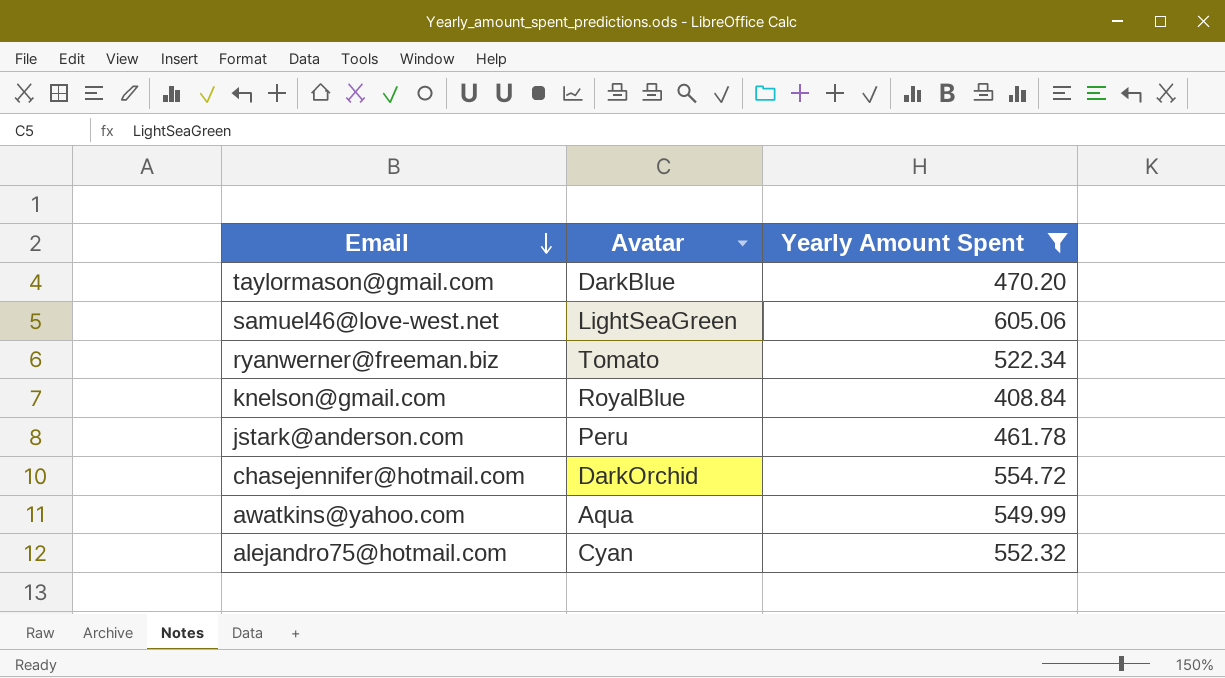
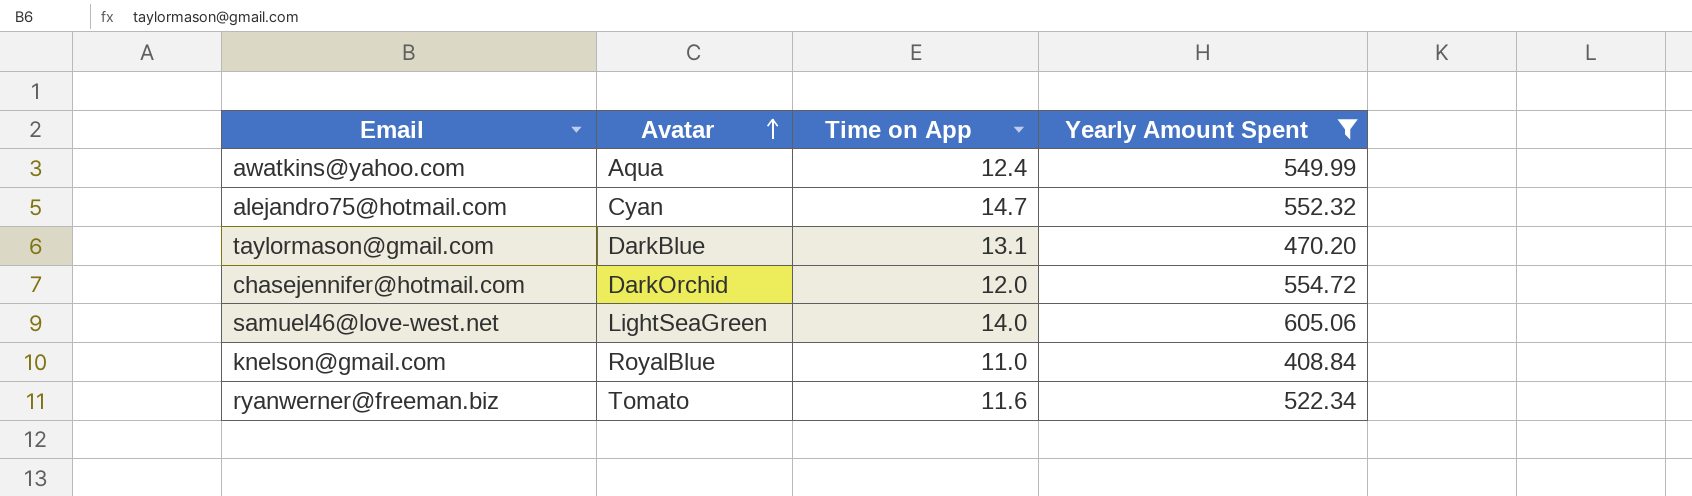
row order: Email descending -> Avatar ascending
column Time on App | position: none -> 3
row jstark@anderson.com: Peru | 461.78 -> none

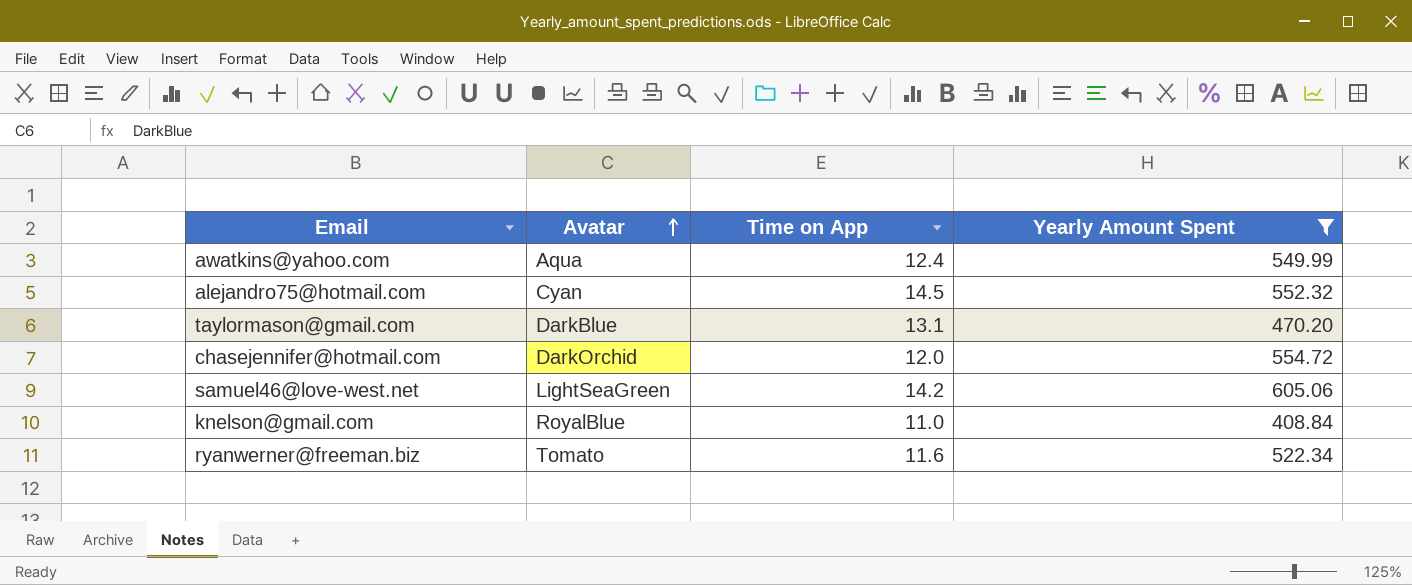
alejandro75@hotmail.com | Time on App: 14.7 -> 14.5
samuel46@love-west.net | Time on App: 14.0 -> 14.2

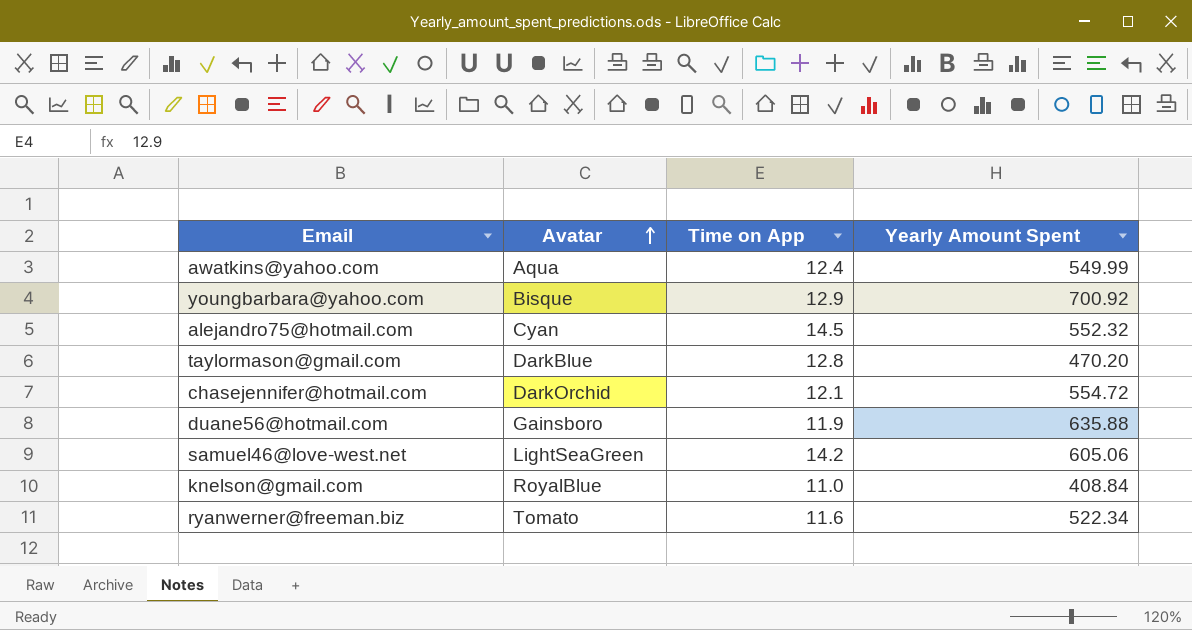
filter: Yearly Amount Spent <= 605.06 -> none
taylormason@gmail.com | Time on App: 13.1 -> 12.8
chasejennifer@hotmail.com | Time on App: 12.0 -> 12.1

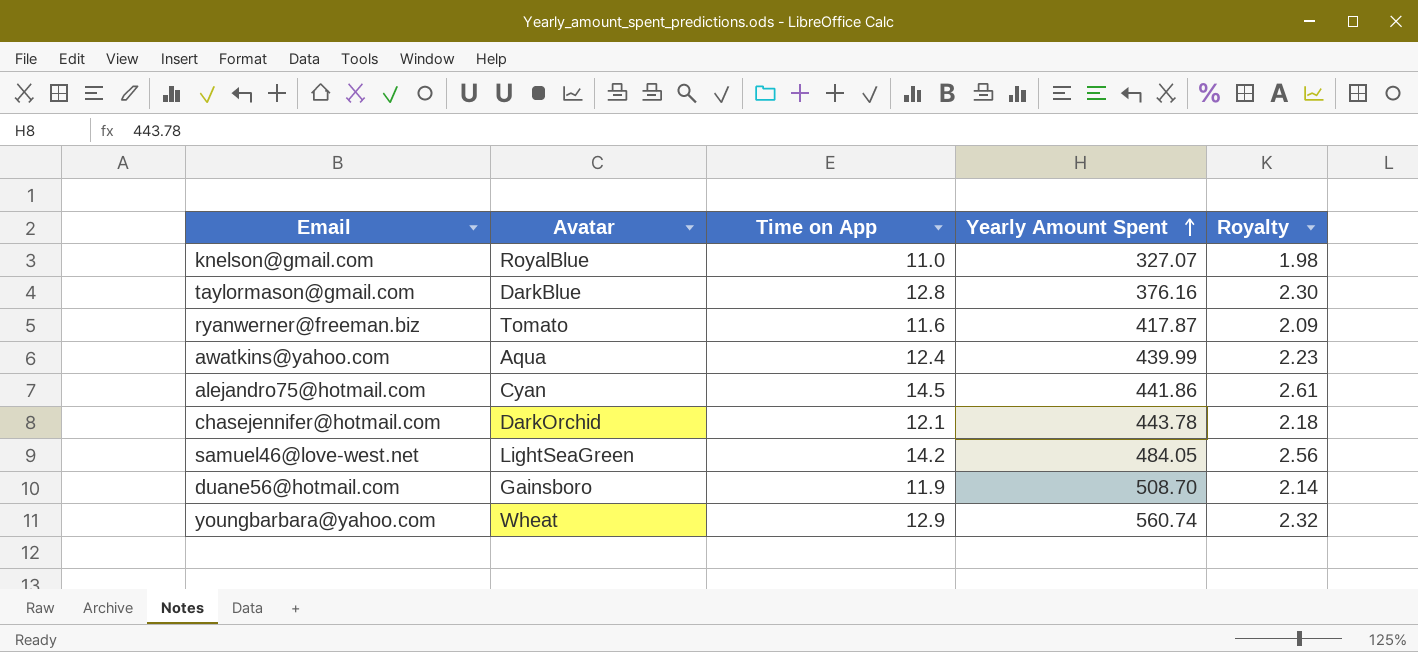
row order: Avatar ascending -> Yearly Amount Spent ascending
column Royalty | formula: none -> [Time on App] * 0.18
knelson@gmail.com | Yearly Amount Spent: 408.84 -> 327.07
taylormason@gmail.com | Yearly Amount Spent: 470.20 -> 376.16
ryanwerner@freeman.biz | Yearly Amount Spent: 522.34 -> 417.87
awatkins@yahoo.com | Yearly Amount Spent: 549.99 -> 439.99
alejandro75@hotmail.com | Yearly Amount Spent: 552.32 -> 441.86
chasejennifer@hotmail.com | Yearly Amount Spent: 554.72 -> 443.78
samuel46@love-west.net | Yearly Amount Spent: 605.06 -> 484.05
duane56@hotmail.com | Yearly Amount Spent: 635.88 -> 508.70
youngbarbara@yahoo.com | Avatar: Bisque -> Wheat
youngbarbara@yahoo.com | Yearly Amount Spent: 700.92 -> 560.74

